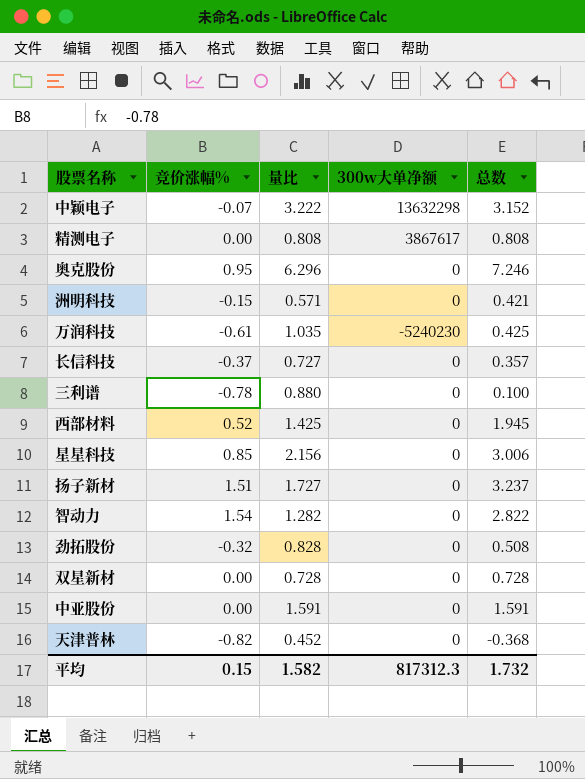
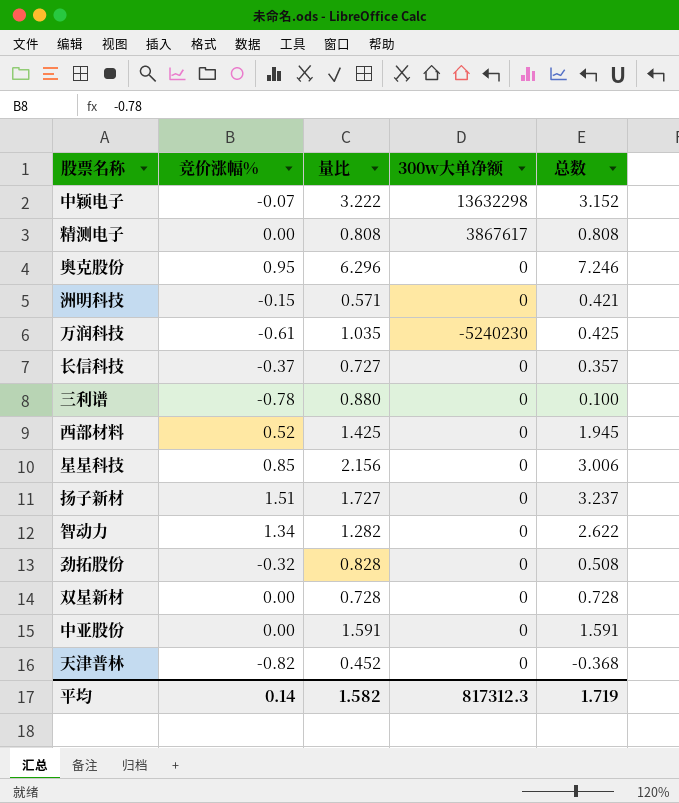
智动力 | 竞价涨幅%: 1.54 -> 1.34
智动力 | 总数: 2.822 -> 2.622
平均 | 竞价涨幅%: 0.15 -> 0.14
平均 | 总数: 1.732 -> 1.719

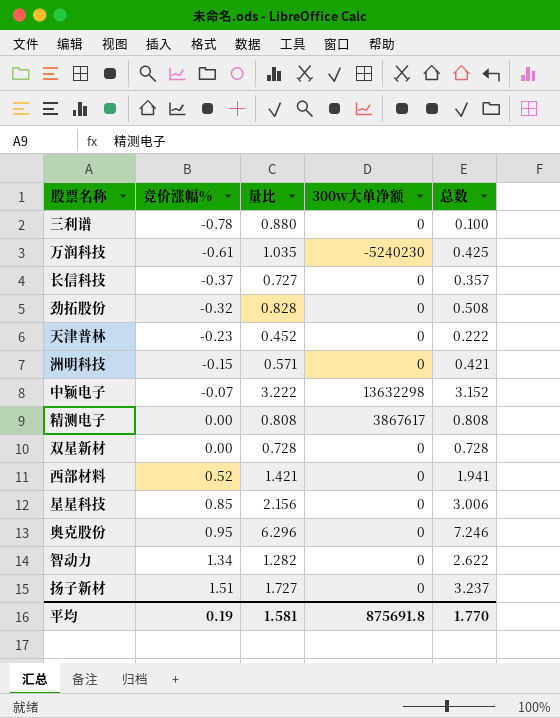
row order: none -> 竞价涨幅% ascending
row 中亚股份: 0.00 | 1.591 | 0 | 1.591 -> none
天津普林 | 竞价涨幅%: -0.82 -> -0.23
天津普林 | 总数: -0.368 -> 0.222
西部材料 | 量比: 1.425 -> 1.421
西部材料 | 总数: 1.945 -> 1.941
平均 | 竞价涨幅%: 0.14 -> 0.19
平均 | 量比: 1.582 -> 1.581
平均 | 300w大单净额: 817312.3 -> 875691.8
平均 | 总数: 1.719 -> 1.770

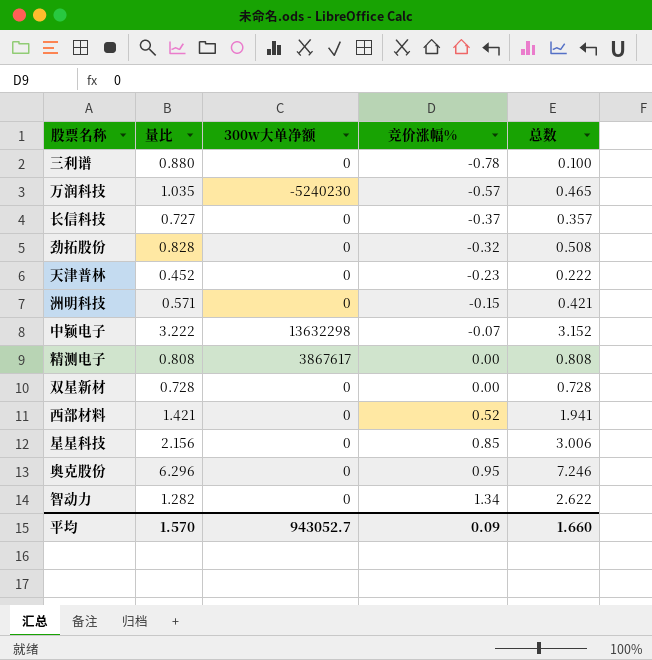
column 竞价涨幅% | position: 2 -> 4
row 扬子新材: 1.51 | 1.727 | 0 | 3.237 -> none
万润科技 | 竞价涨幅%: -0.61 -> -0.57
万润科技 | 总数: 0.425 -> 0.465
平均 | 量比: 1.581 -> 1.570
平均 | 300w大单净额: 875691.8 -> 943052.7
平均 | 竞价涨幅%: 0.19 -> 0.09
平均 | 总数: 1.770 -> 1.660

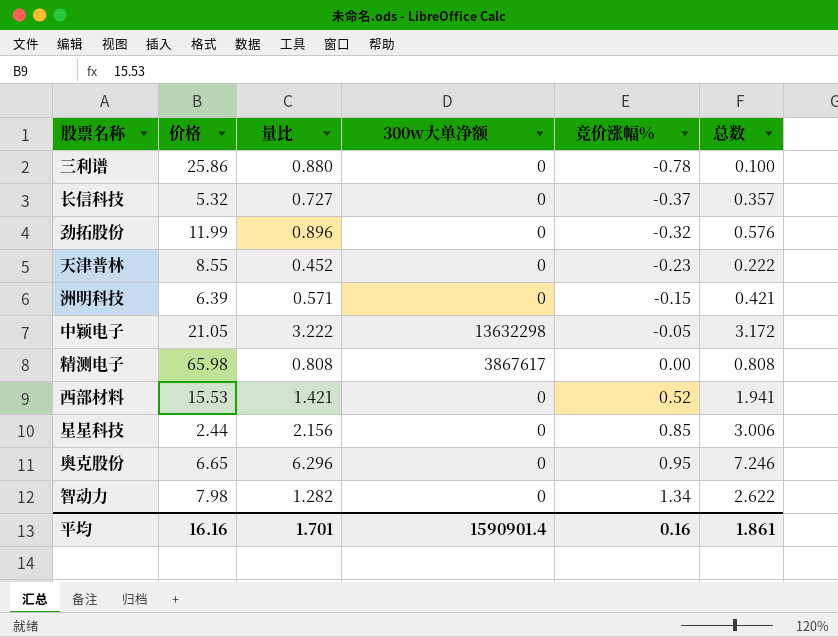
column 价格 | position: none -> 2
row 万润科技: 1.035 | -5240230 | -0.57 | 0.465 -> none
row 双星新材: 0.728 | 0 | 0.00 | 0.728 -> none
劲拓股份 | 量比: 0.828 -> 0.896
劲拓股份 | 总数: 0.508 -> 0.576
中颖电子 | 竞价涨幅%: -0.07 -> -0.05
中颖电子 | 总数: 3.152 -> 3.172
平均 | 量比: 1.570 -> 1.701
平均 | 300w大单净额: 943052.7 -> 1590901.4
平均 | 竞价涨幅%: 0.09 -> 0.16
平均 | 总数: 1.660 -> 1.861

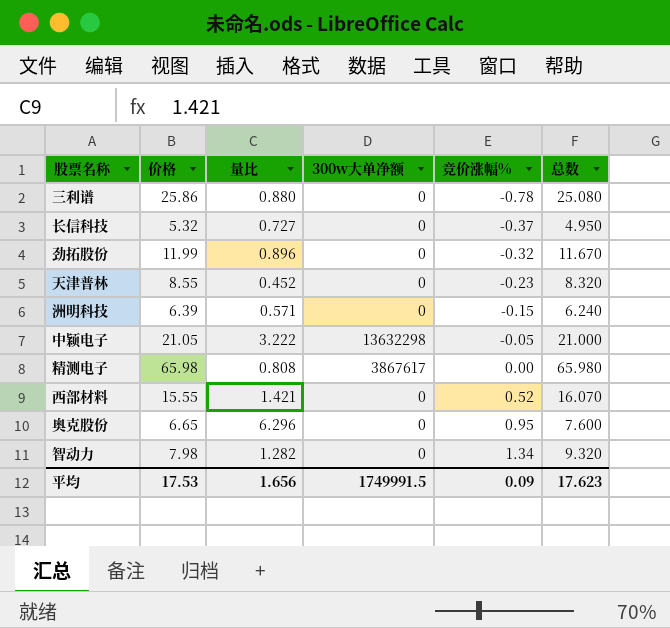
column 总数 | formula: [量比] + [竞价涨幅%] -> [价格] + [竞价涨幅%]
row 星星科技: 2.44 | 2.156 | 0 | 0.85 | 3.006 -> none
西部材料 | 价格: 15.53 -> 15.55
平均 | 价格: 16.16 -> 17.53
平均 | 量比: 1.701 -> 1.656
平均 | 300w大单净额: 1590901.4 -> 1749991.5
平均 | 竞价涨幅%: 0.16 -> 0.09
平均 | 总数: 1.861 -> 17.623

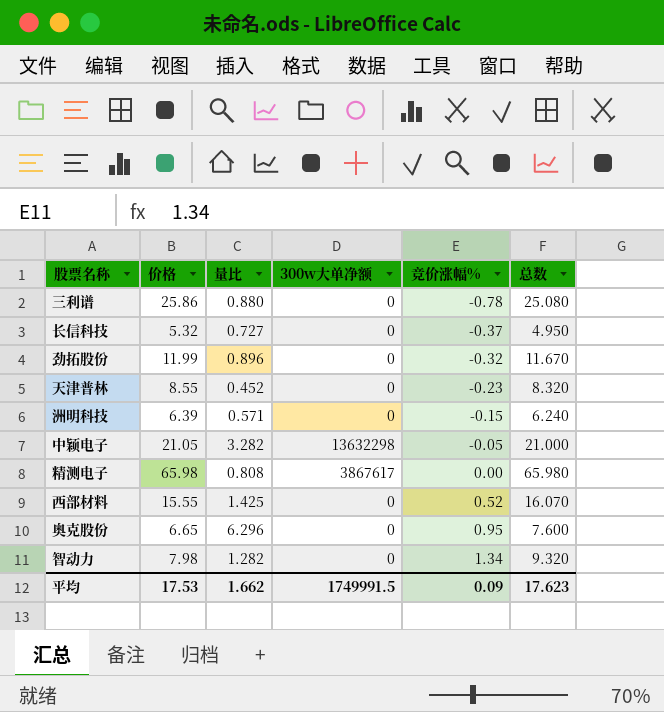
中颖电子 | 量比: 3.222 -> 3.282
西部材料 | 量比: 1.421 -> 1.425
平均 | 量比: 1.656 -> 1.662

